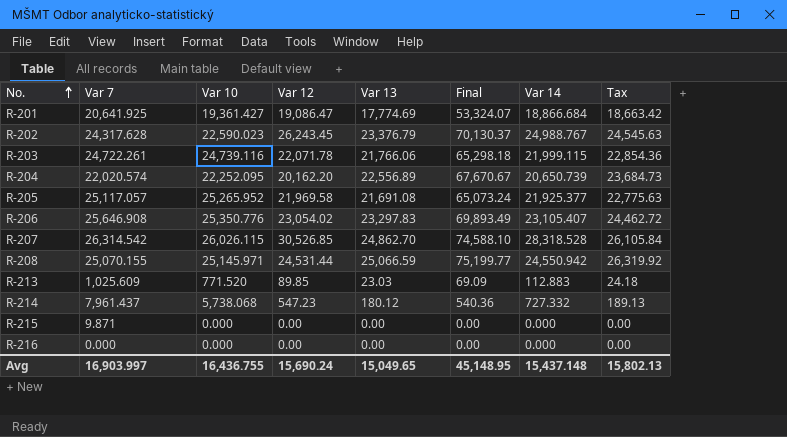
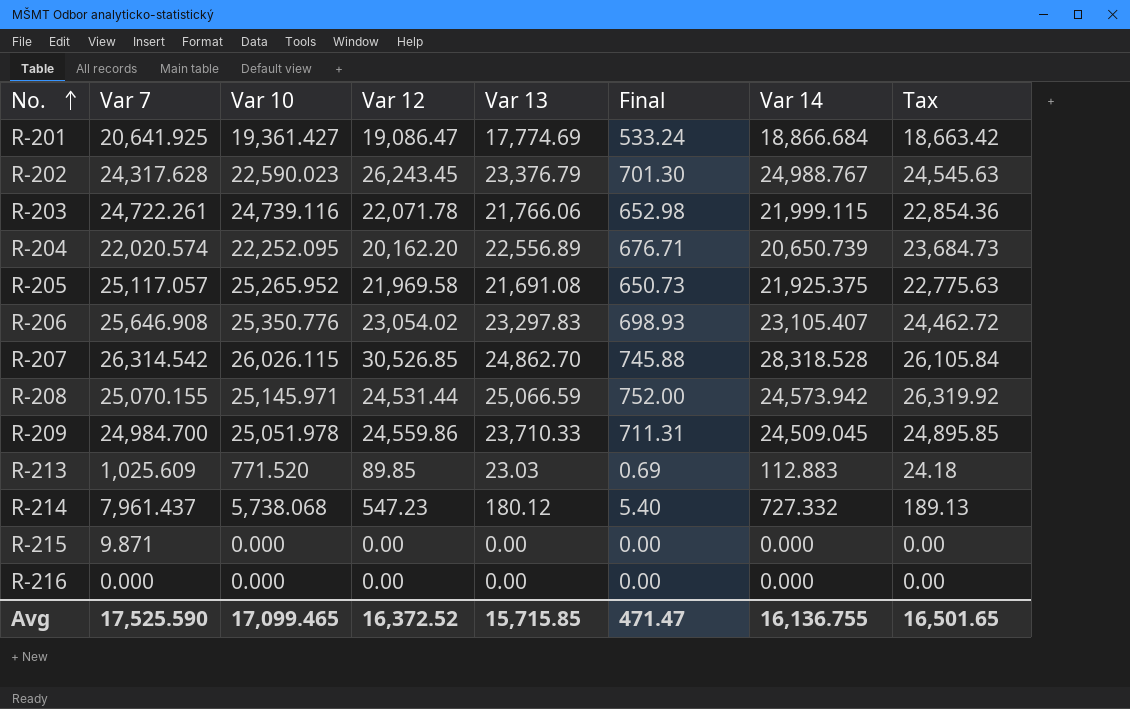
column Final | formula: [Var 13] * 3 -> [Var 13] * 0.03
R-205 | Var 14: 21,925.377 -> 21,925.375
R-208 | Var 14: 24,550.942 -> 24,573.942
row R-209: none -> 24,984.700 | 25,051.978 | 24,559.86 | 23,710.33 | 711.31 | 24,509.045 | 24,895.85
Avg | Var 7: 16,903.997 -> 17,525.590
Avg | Var 10: 16,436.755 -> 17,099.465
Avg | Var 12: 15,690.24 -> 16,372.52
Avg | Var 13: 15,049.65 -> 15,715.85
Avg | Final: 45,148.95 -> 471.47
Avg | Var 14: 15,437.148 -> 16,136.755
Avg | Tax: 15,802.13 -> 16,501.65

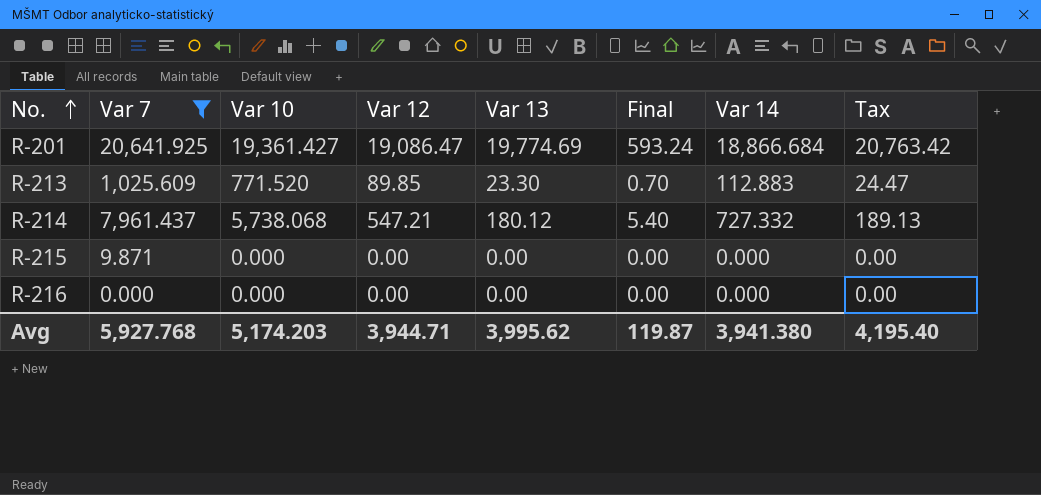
filter: none -> Var 7 <= 20,641.925
R-201 | Var 13: 17,774.69 -> 19,774.69
R-201 | Final: 533.24 -> 593.24
R-201 | Tax: 18,663.42 -> 20,763.42
R-213 | Var 13: 23.03 -> 23.30
R-213 | Final: 0.69 -> 0.70
R-213 | Tax: 24.18 -> 24.47
R-214 | Var 12: 547.23 -> 547.21
Avg | Var 7: 17,525.590 -> 5,927.768
Avg | Var 10: 17,099.465 -> 5,174.203
Avg | Var 12: 16,372.52 -> 3,944.71
Avg | Var 13: 15,715.85 -> 3,995.62
Avg | Final: 471.47 -> 119.87
Avg | Var 14: 16,136.755 -> 3,941.380
Avg | Tax: 16,501.65 -> 4,195.40

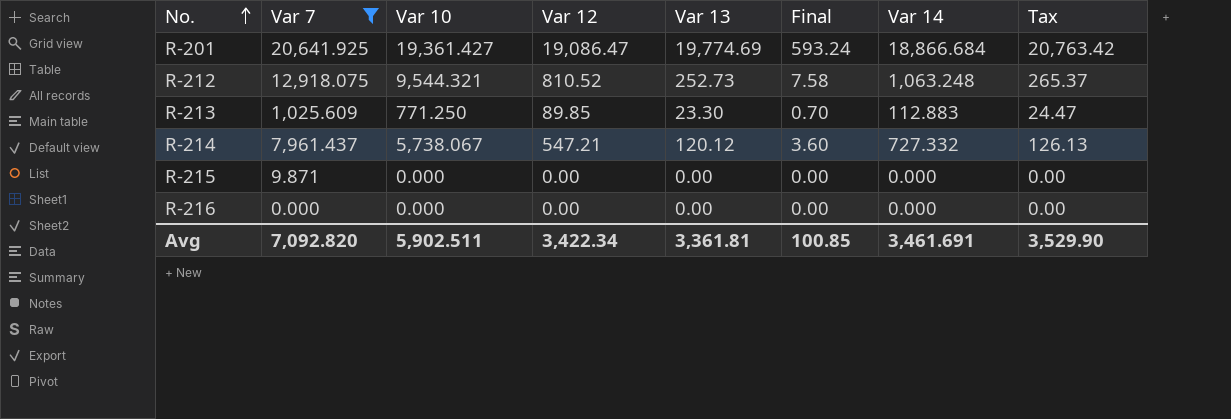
row R-212: none -> 12,918.075 | 9,544.321 | 810.52 | 252.73 | 7.58 | 1,063.248 | 265.37
R-213 | Var 10: 771.520 -> 771.250
R-214 | Var 10: 5,738.068 -> 5,738.067
R-214 | Var 13: 180.12 -> 120.12
R-214 | Final: 5.40 -> 3.60
R-214 | Tax: 189.13 -> 126.13
Avg | Var 7: 5,927.768 -> 7,092.820
Avg | Var 10: 5,174.203 -> 5,902.511
Avg | Var 12: 3,944.71 -> 3,422.34
Avg | Var 13: 3,995.62 -> 3,361.81
Avg | Final: 119.87 -> 100.85
Avg | Var 14: 3,941.380 -> 3,461.691
Avg | Tax: 4,195.40 -> 3,529.90

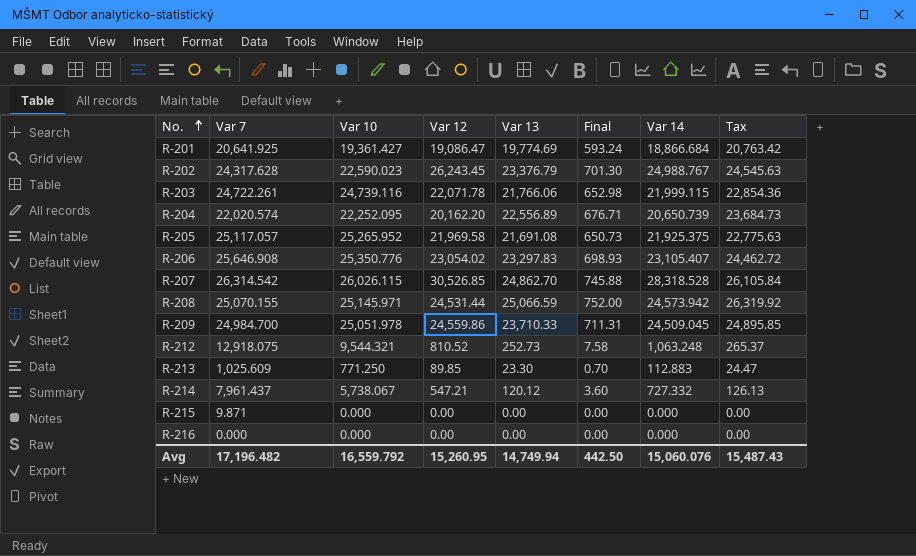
filter: Var 7 <= 20,641.925 -> none
Avg | Var 7: 7,092.820 -> 17,196.482
Avg | Var 10: 5,902.511 -> 16,559.792
Avg | Var 12: 3,422.34 -> 15,260.95
Avg | Var 13: 3,361.81 -> 14,749.94
Avg | Final: 100.85 -> 442.50
Avg | Var 14: 3,461.691 -> 15,060.076
Avg | Tax: 3,529.90 -> 15,487.43

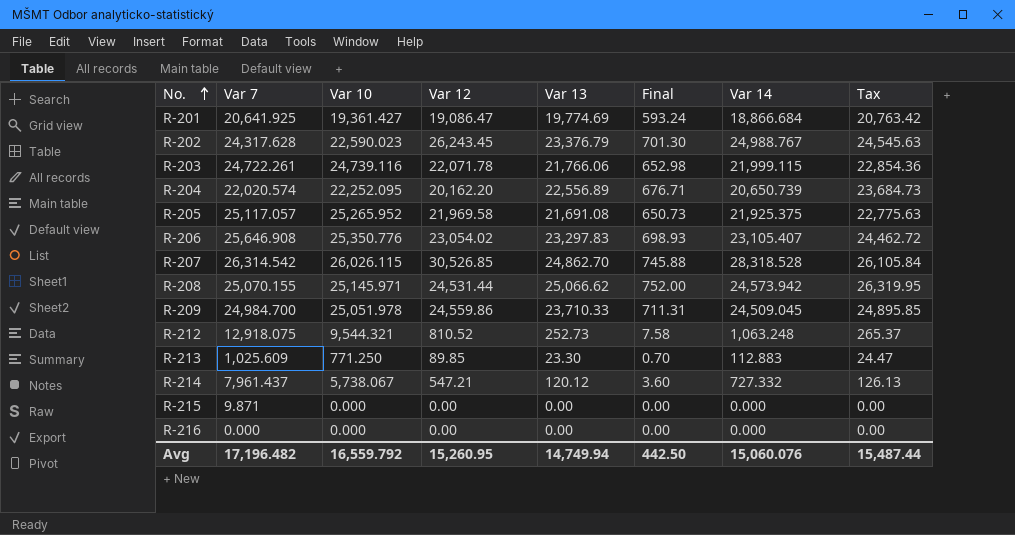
R-208 | Var 13: 25,066.59 -> 25,066.62
R-208 | Tax: 26,319.92 -> 26,319.95
Avg | Tax: 15,487.43 -> 15,487.44

